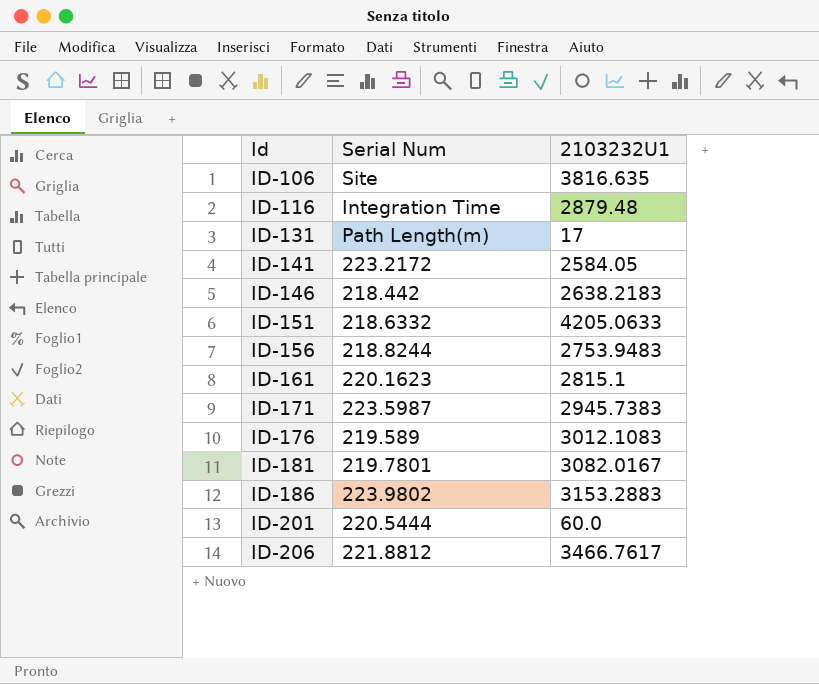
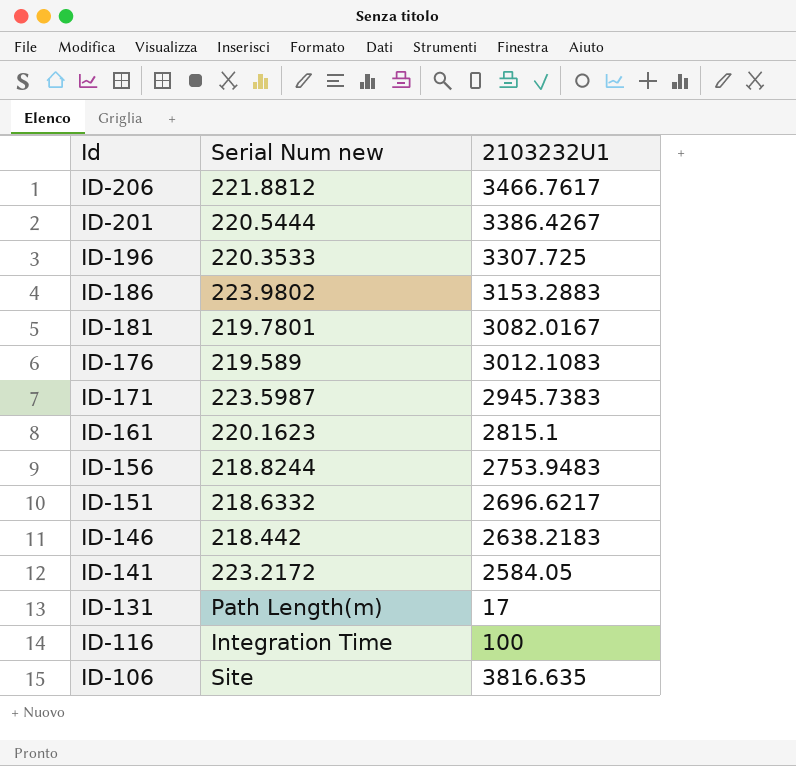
row order: Id ascending -> Id descending
column name: Serial Num -> Serial Num new
ID-201 | 2103232U1: 60.0 -> 3386.4267
row ID-196: none -> 220.3533 | 3307.725
ID-151 | 2103232U1: 4205.0633 -> 2696.6217
ID-116 | 2103232U1: 2879.48 -> 100

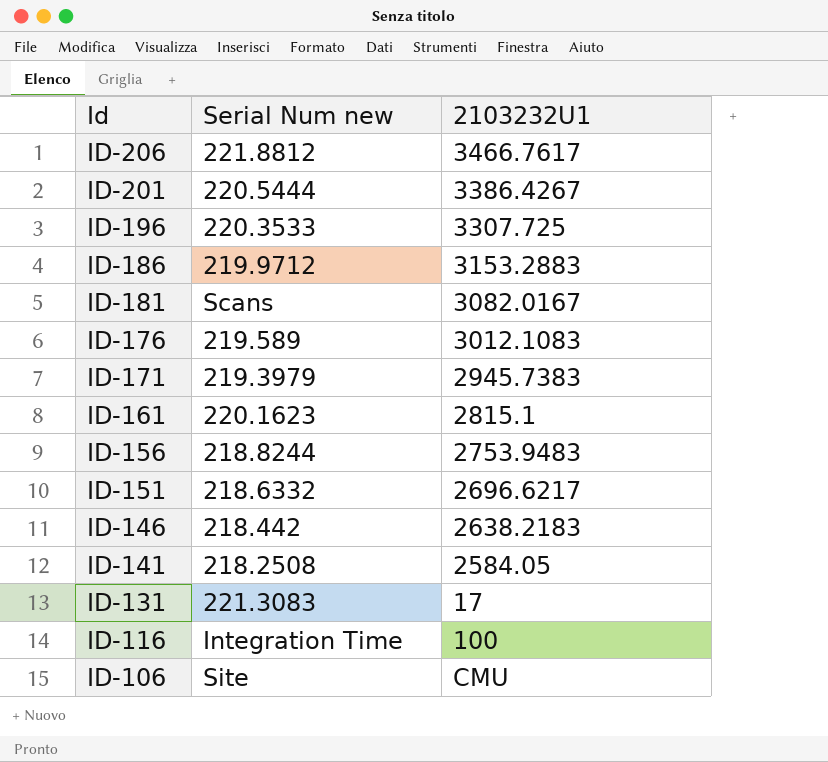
ID-186 | Serial Num new: 223.9802 -> 219.9712
ID-181 | Serial Num new: 219.7801 -> Scans
ID-171 | Serial Num new: 223.5987 -> 219.3979
ID-141 | Serial Num new: 223.2172 -> 218.2508
ID-131 | Serial Num new: Path Length(m) -> 221.3083
ID-106 | 2103232U1: 3816.635 -> CMU

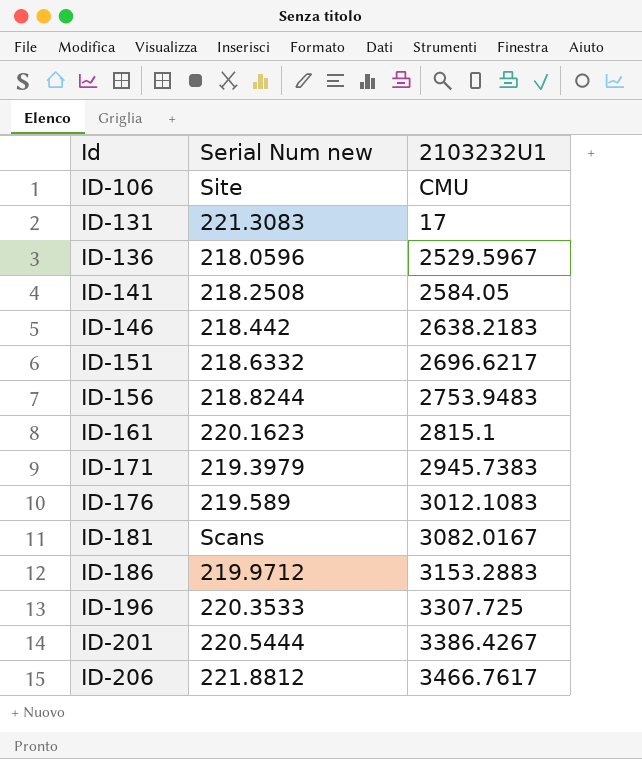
row order: Id descending -> Id ascending
row ID-116: Integration Time | 100 -> none
row ID-136: none -> 218.0596 | 2529.5967

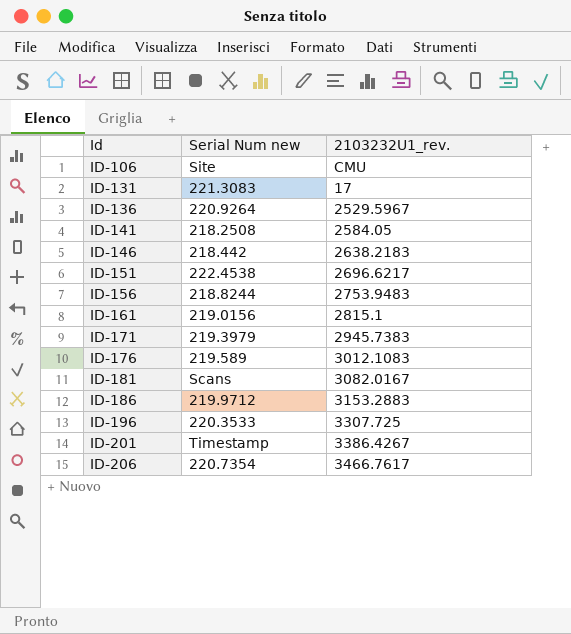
column name: 2103232U1 -> 2103232U1_rev.
ID-136 | Serial Num new: 218.0596 -> 220.9264
ID-151 | Serial Num new: 218.6332 -> 222.4538
ID-161 | Serial Num new: 220.1623 -> 219.0156
ID-201 | Serial Num new: 220.5444 -> Timestamp
ID-206 | Serial Num new: 221.8812 -> 220.7354

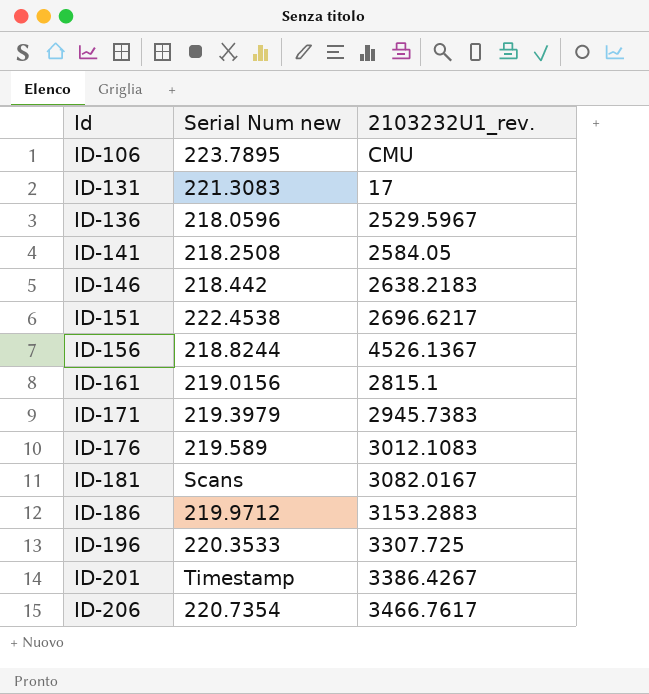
ID-106 | Serial Num new: Site -> 223.7895
ID-136 | Serial Num new: 220.9264 -> 218.0596
ID-156 | 2103232U1_rev.: 2753.9483 -> 4526.1367

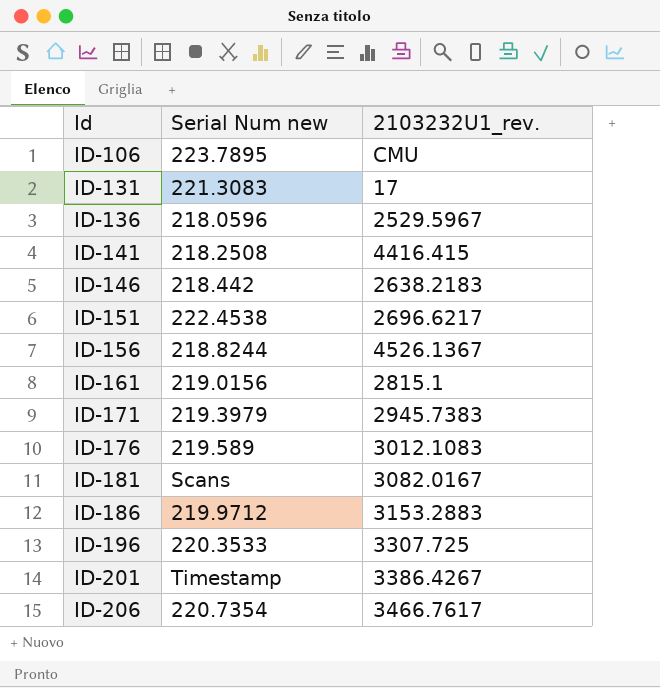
ID-141 | 2103232U1_rev.: 2584.05 -> 4416.415

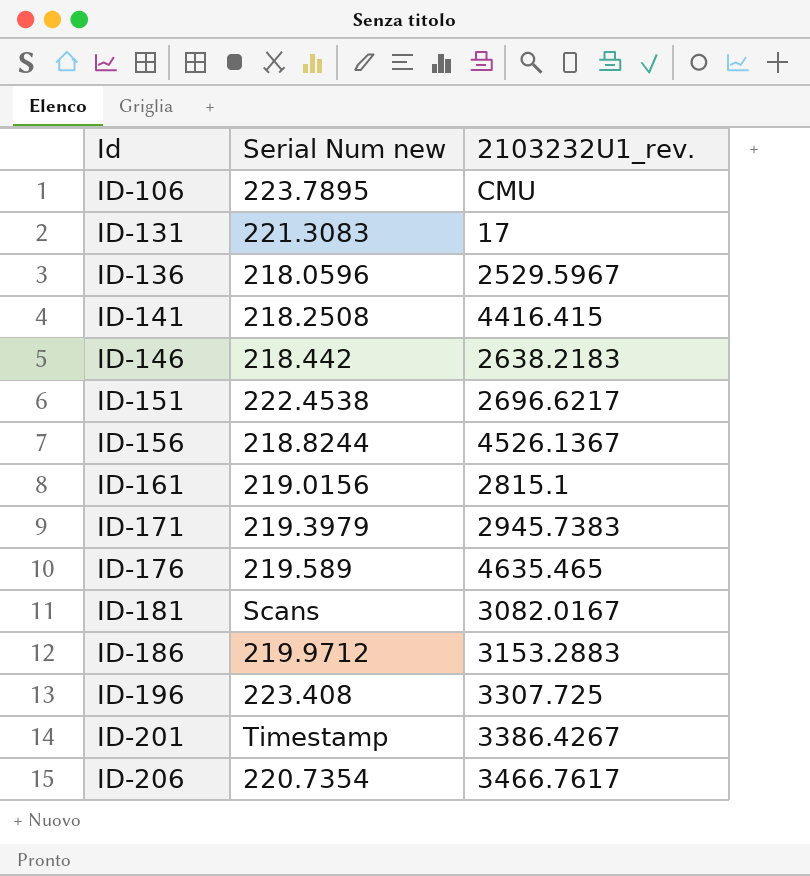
ID-176 | 2103232U1_rev.: 3012.1083 -> 4635.465
ID-196 | Serial Num new: 220.3533 -> 223.408

